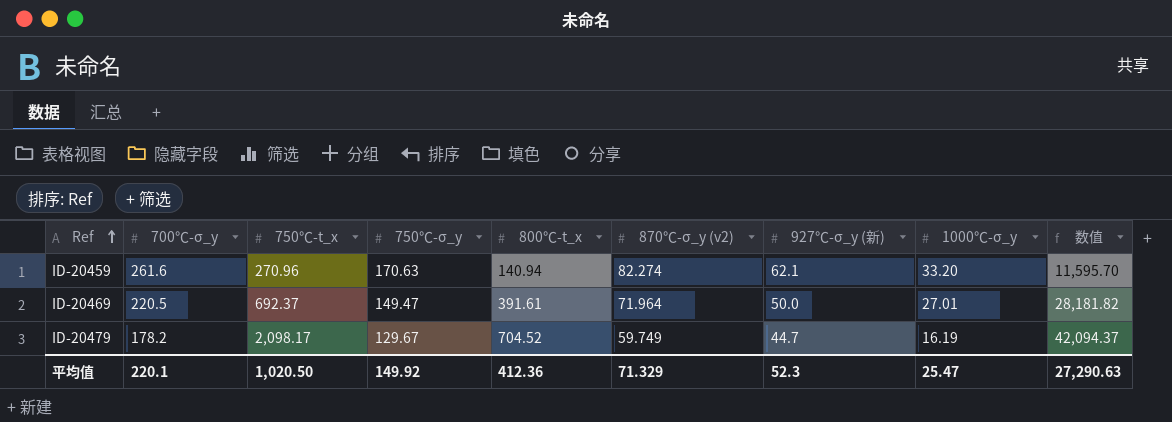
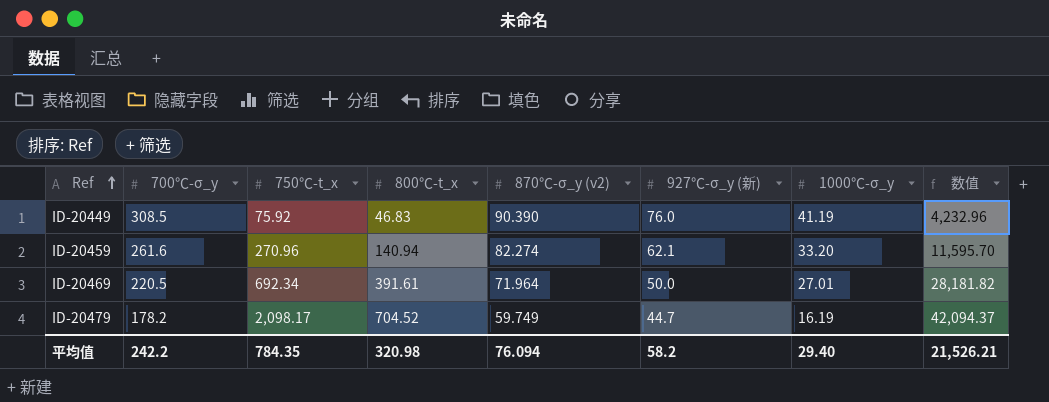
column 750℃-σ_y | position: 4 -> none
row ID-20449: none -> 308.5 | 75.92 | 46.83 | 90.390 | 76.0 | 41.19 | 4,232.96
ID-20469 | 750℃-t_x: 692.37 -> 692.34
平均值 | 700℃-σ_y: 220.1 -> 242.2
平均值 | 750℃-t_x: 1,020.50 -> 784.35
平均值 | 800℃-t_x: 412.36 -> 320.98
平均值 | 870℃-σ_y (v2): 71.329 -> 76.094
平均值 | 927℃-σ_y (新): 52.3 -> 58.2
平均值 | 1000℃-σ_y: 25.47 -> 29.40
平均值 | 数值: 27,290.63 -> 21,526.21

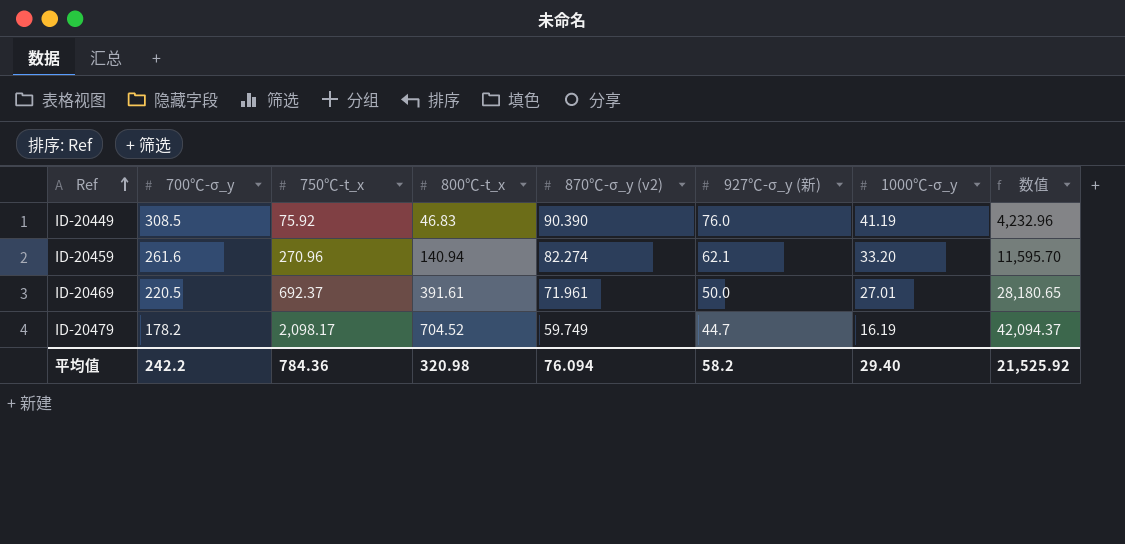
ID-20469 | 750℃-t_x: 692.34 -> 692.37
ID-20469 | 870℃-σ_y (v2): 71.964 -> 71.961
ID-20469 | 数值: 28,181.82 -> 28,180.65
平均值 | 750℃-t_x: 784.35 -> 784.36
平均值 | 数值: 21,526.21 -> 21,525.92

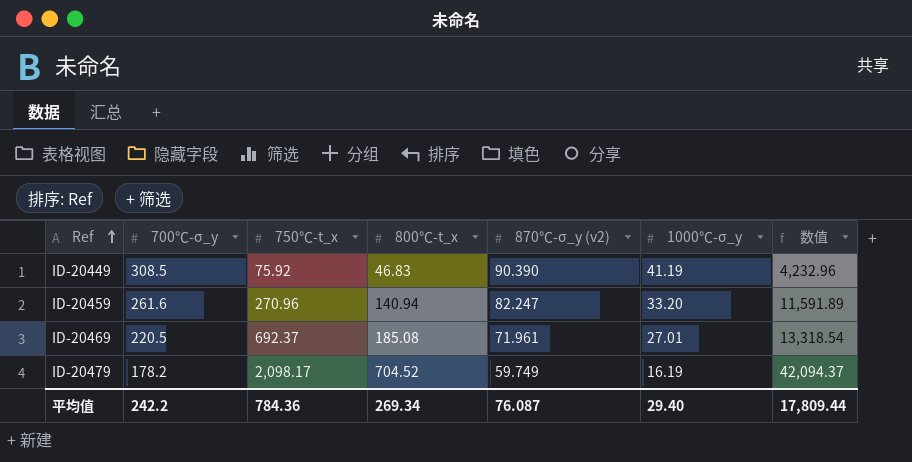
column 927℃-σ_y (新) | position: 6 -> none
ID-20459 | 870℃-σ_y (v2): 82.274 -> 82.247
ID-20459 | 数值: 11,595.70 -> 11,591.89
ID-20469 | 800℃-t_x: 391.61 -> 185.08
ID-20469 | 数值: 28,180.65 -> 13,318.54
平均值 | 800℃-t_x: 320.98 -> 269.34
平均值 | 870℃-σ_y (v2): 76.094 -> 76.087
平均值 | 数值: 21,525.92 -> 17,809.44

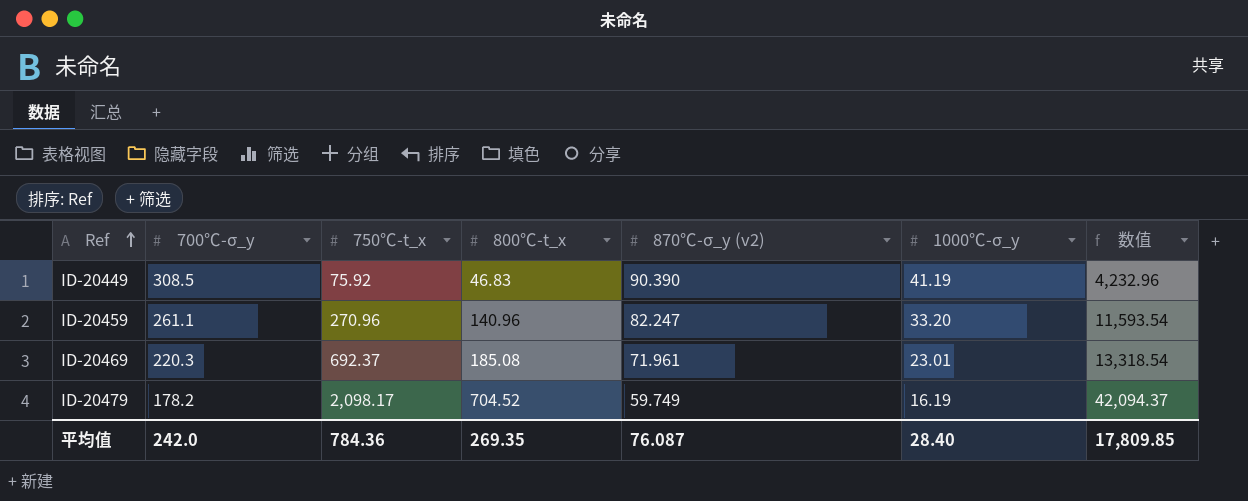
ID-20459 | 700℃-σ_y: 261.6 -> 261.1
ID-20459 | 800℃-t_x: 140.94 -> 140.96
ID-20459 | 数值: 11,591.89 -> 11,593.54
ID-20469 | 700℃-σ_y: 220.5 -> 220.3
ID-20469 | 1000℃-σ_y: 27.01 -> 23.01
平均值 | 700℃-σ_y: 242.2 -> 242.0
平均值 | 800℃-t_x: 269.34 -> 269.35
平均值 | 1000℃-σ_y: 29.40 -> 28.40
平均值 | 数值: 17,809.44 -> 17,809.85

